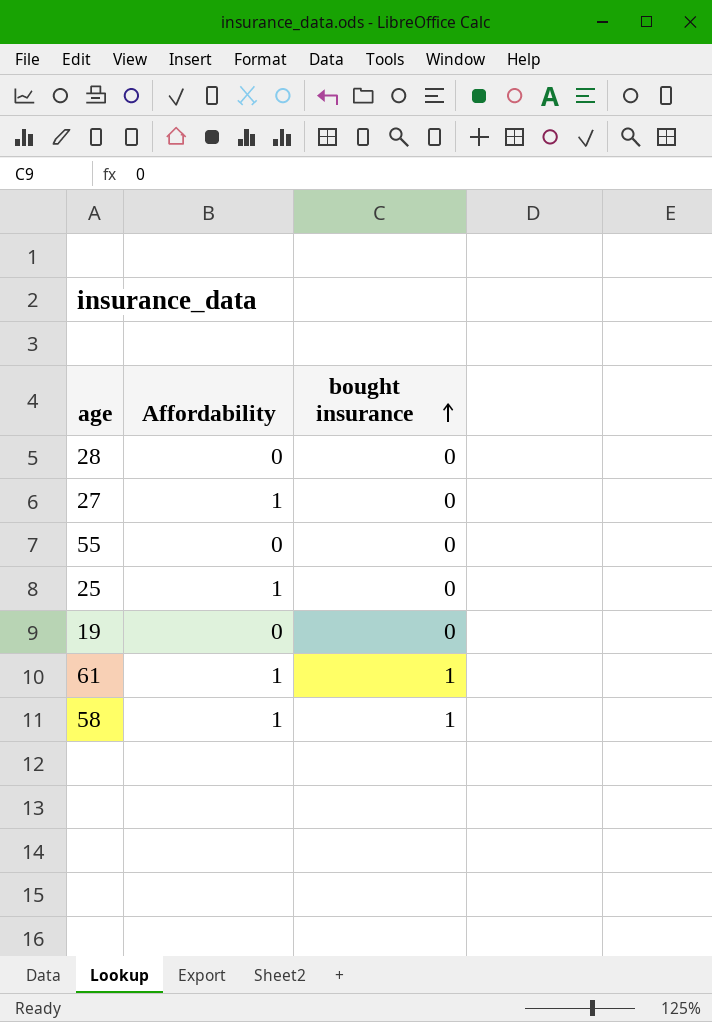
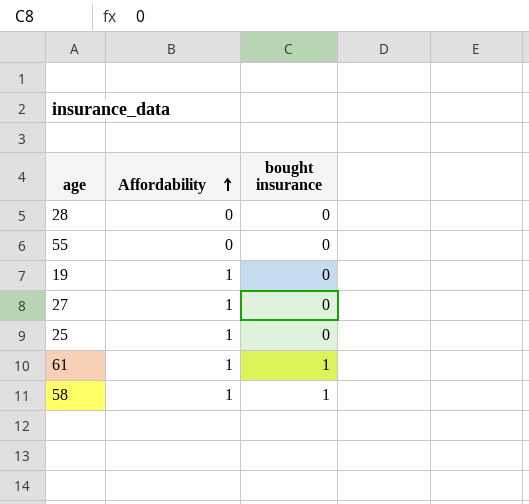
row order: bought insurance ascending -> Affordability ascending
19 | Affordability: 0 -> 1

